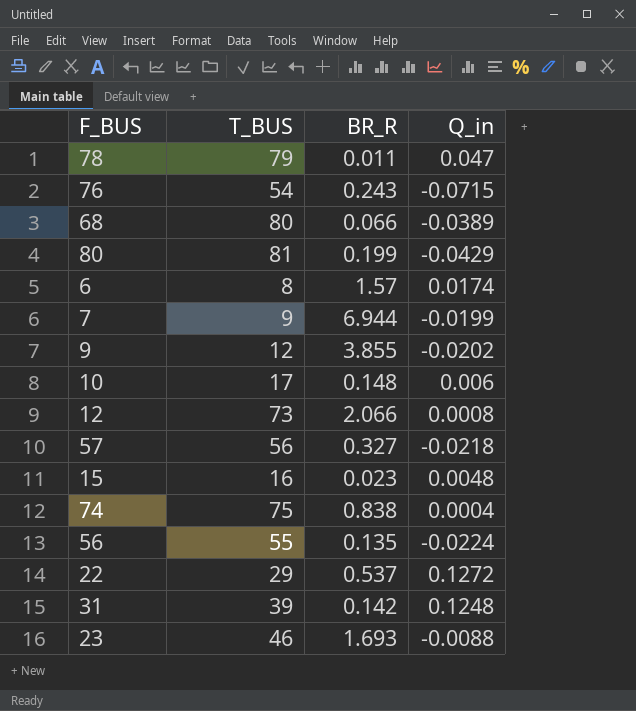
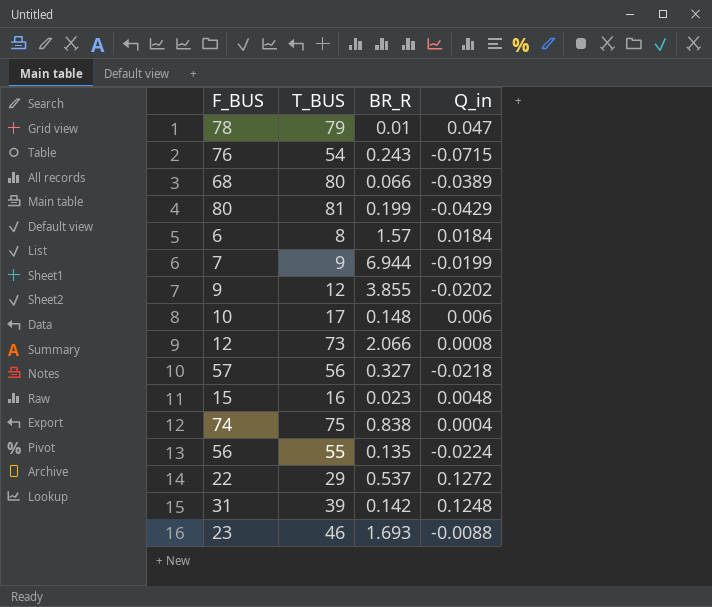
78 | BR_R: 0.011 -> 0.01
6 | Q_in: 0.0174 -> 0.0184

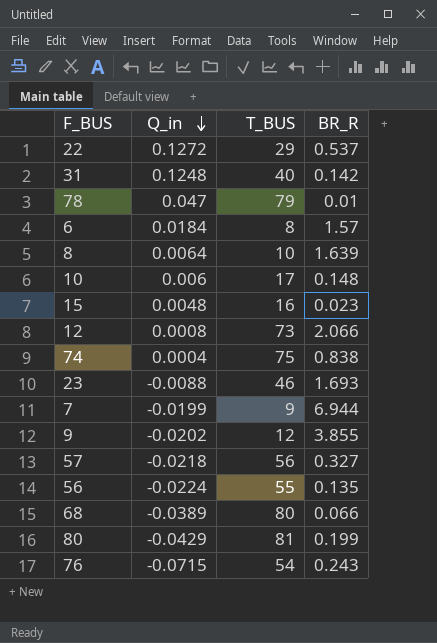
row order: none -> Q_in descending
column Q_in | position: 4 -> 2
31 | T_BUS: 39 -> 40
row 8: none -> 0.0064 | 10 | 1.639

